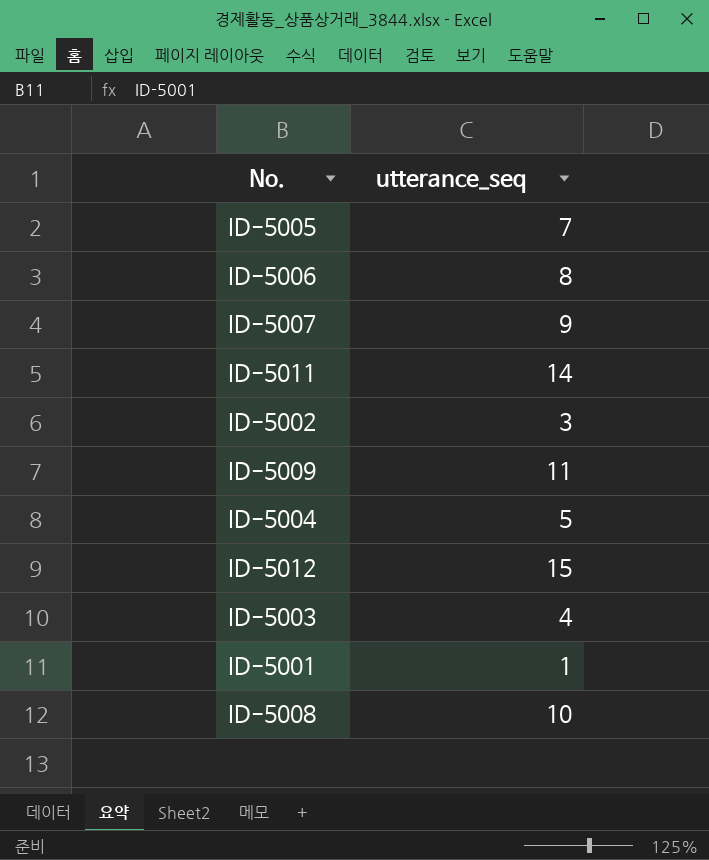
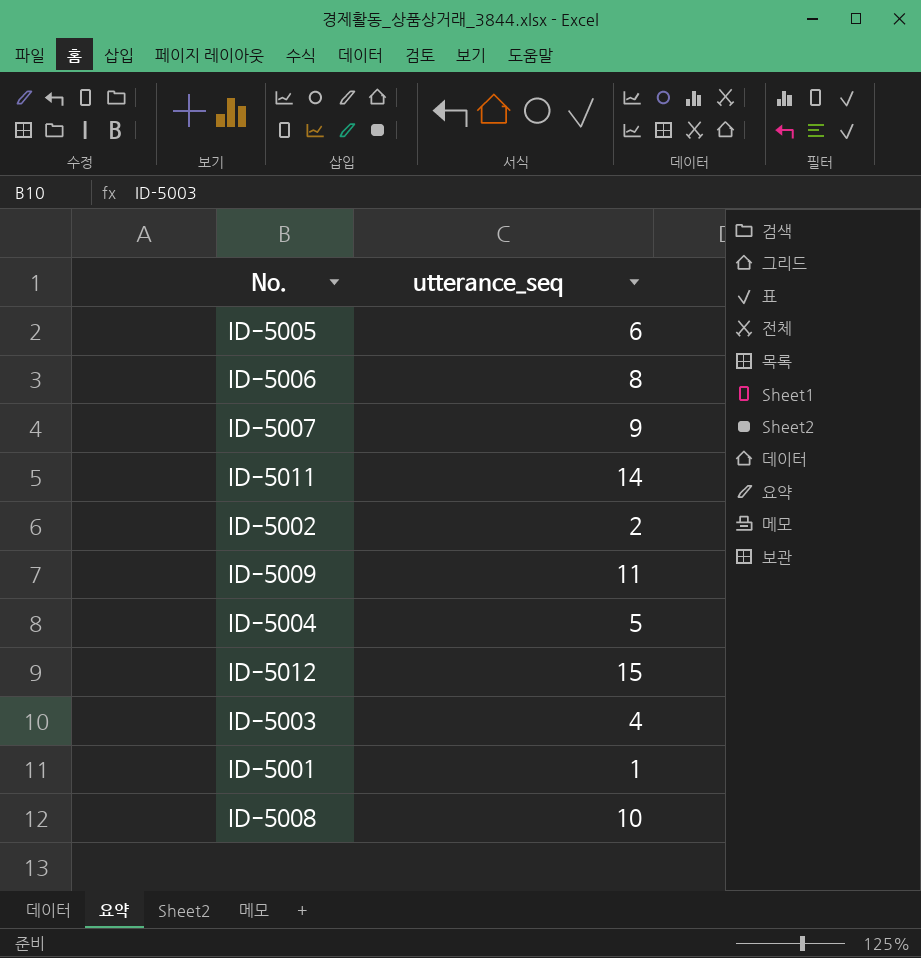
ID-5005 | utterance_seq: 7 -> 6
ID-5002 | utterance_seq: 3 -> 2

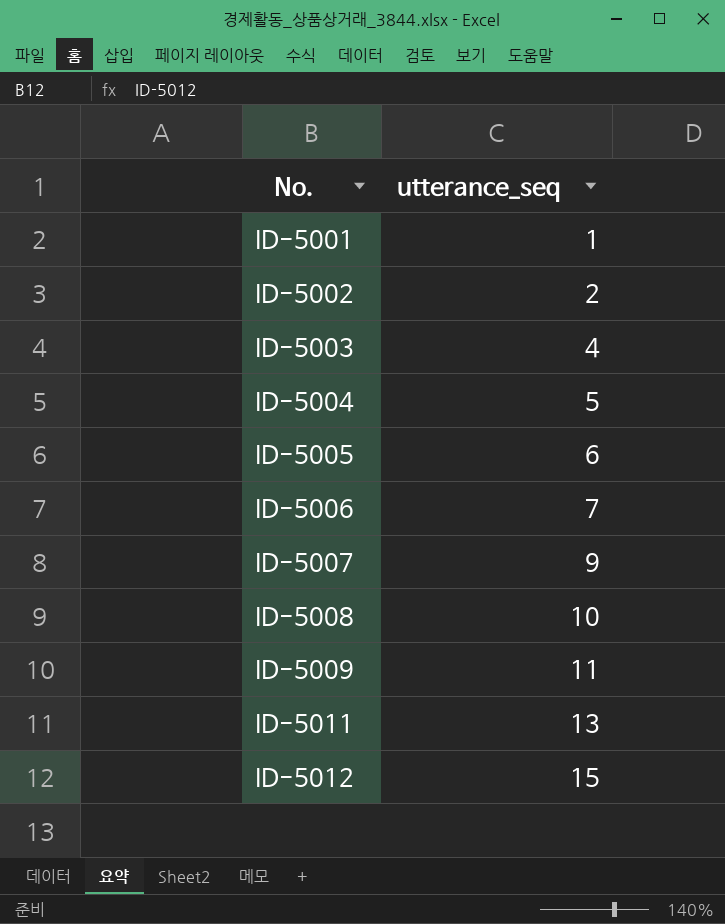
row order: none -> No. ascending
ID-5006 | utterance_seq: 8 -> 7
ID-5011 | utterance_seq: 14 -> 13

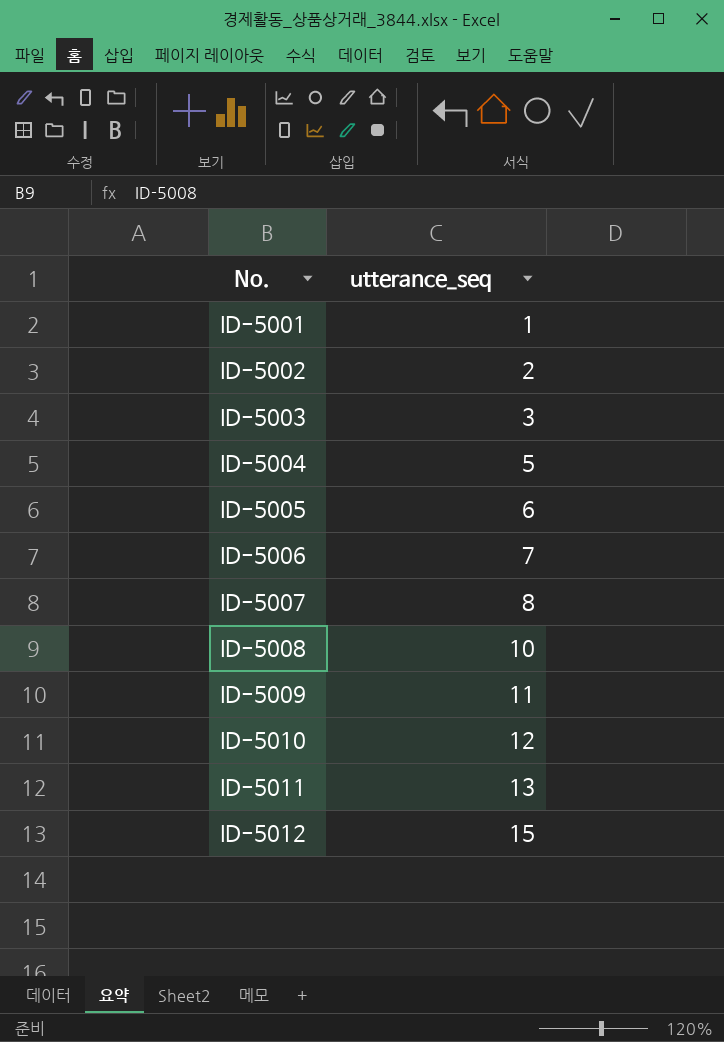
ID-5003 | utterance_seq: 4 -> 3
ID-5007 | utterance_seq: 9 -> 8
row ID-5010: none -> 12

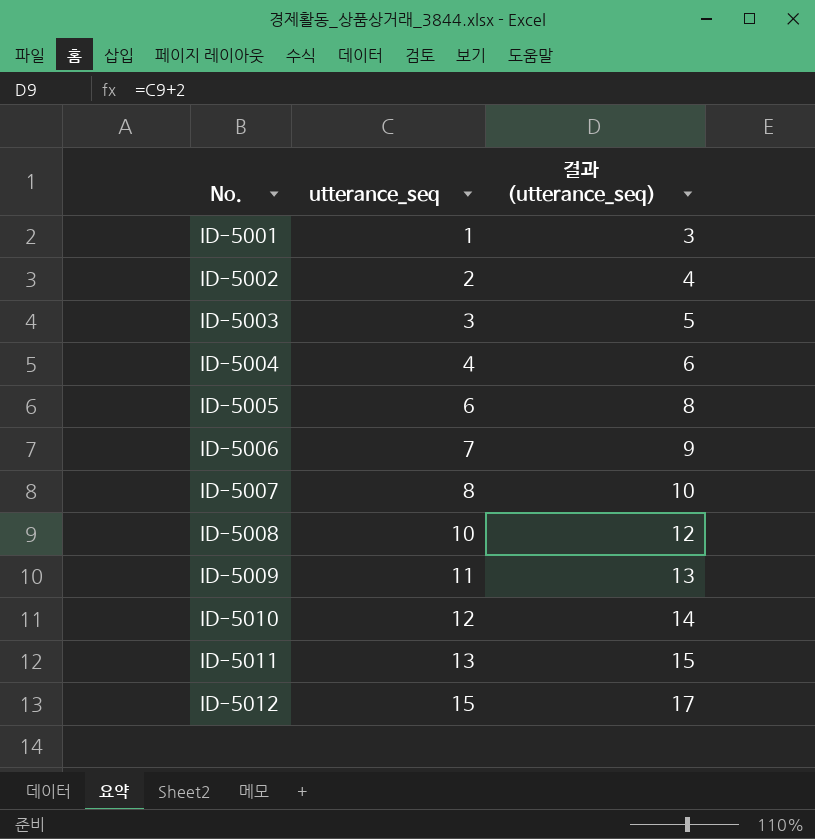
column 결과 (utterance_seq) | formula: none -> [utterance_seq] + 2
ID-5004 | utterance_seq: 5 -> 4

